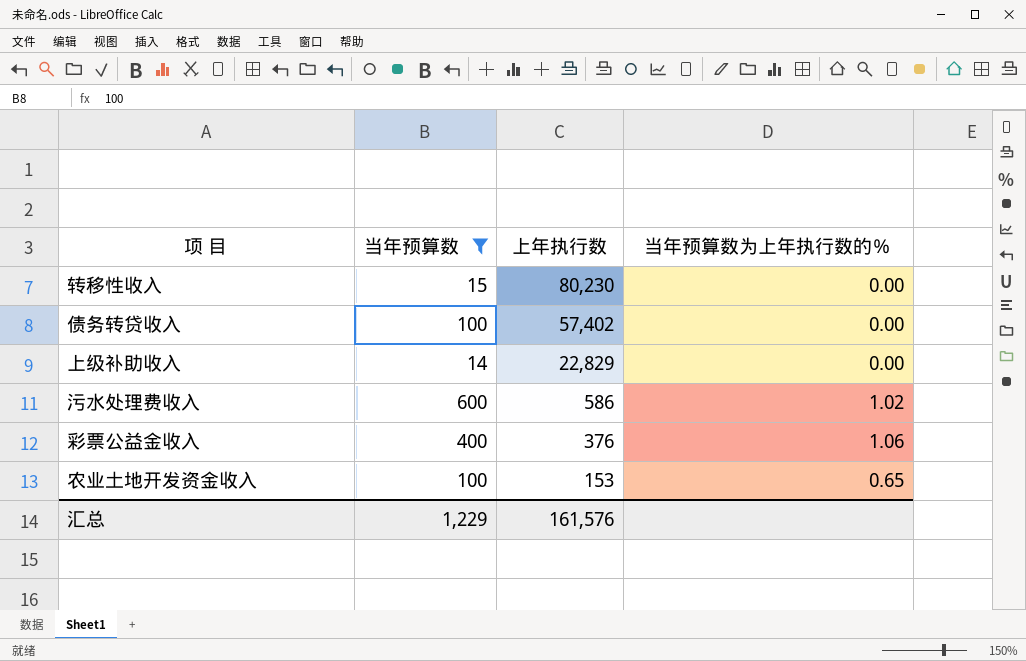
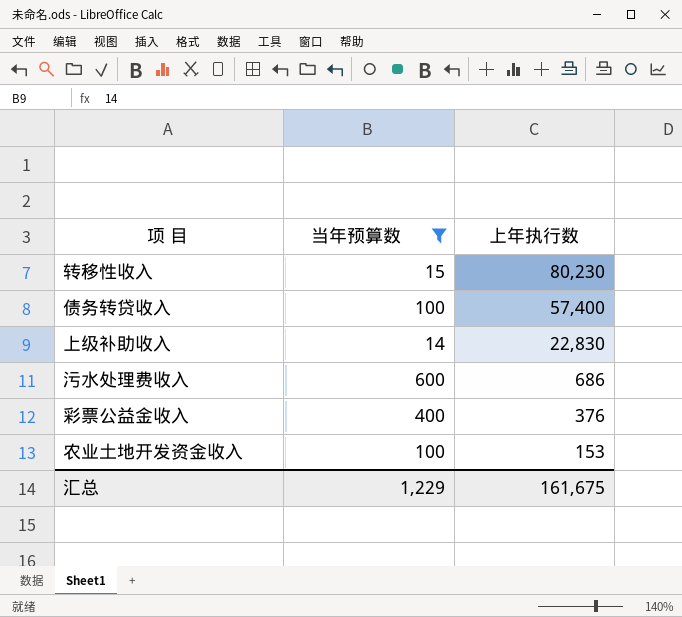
column 当年预算数为上年执行数的％ | formula: [当年预算数] / [上年执行数] -> none
债务转贷收入 | 上年执行数: 57,402 -> 57,400
上级补助收入 | 上年执行数: 22,829 -> 22,830
污水处理费收入 | 上年执行数: 586 -> 686
汇总 | 上年执行数: 161,576 -> 161,675

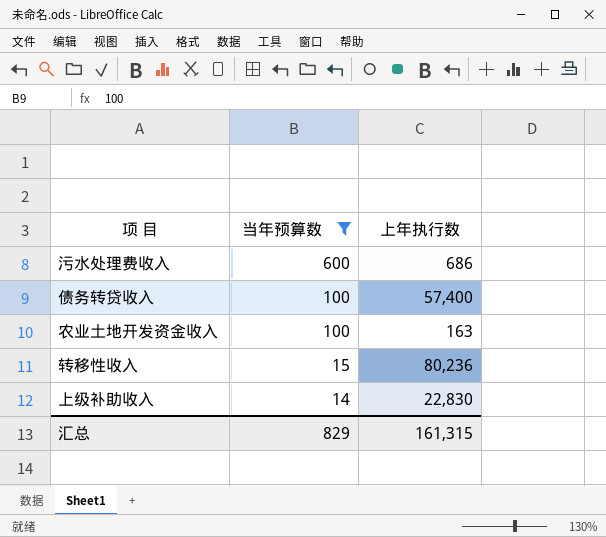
row order: 上年执行数 descending -> 当年预算数 descending
row 彩票公益金收入: 400 | 376 -> none
农业土地开发资金收入 | 上年执行数: 153 -> 163
转移性收入 | 上年执行数: 80,230 -> 80,236
汇总 | 当年预算数: 1,229 -> 829
汇总 | 上年执行数: 161,675 -> 161,315

